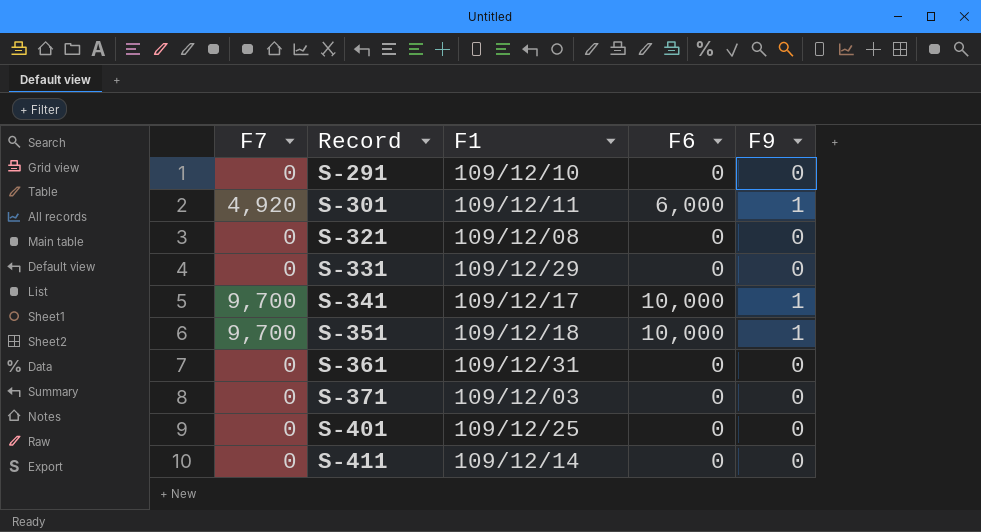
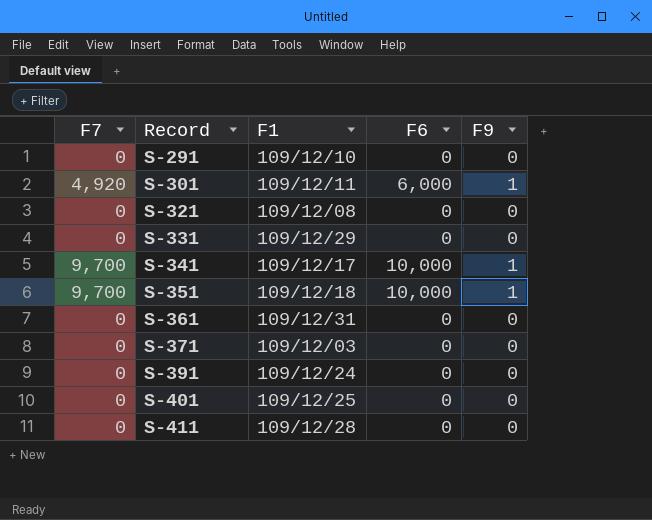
row S-391: none -> 0 | 109/12/24 | 0 | 0
S-411 | F1: 109/12/14 -> 109/12/28

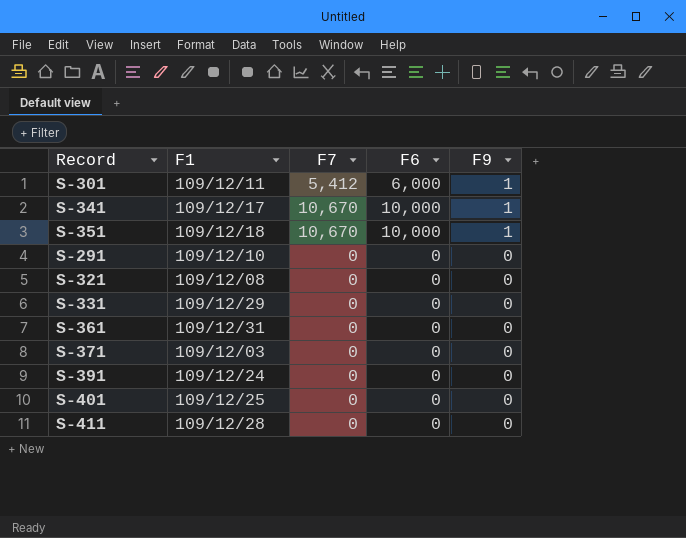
row order: Record ascending -> F9 descending
column F7 | position: 1 -> 3
S-301 | F7: 4,920 -> 5,412
S-341 | F7: 9,700 -> 10,670
S-351 | F7: 9,700 -> 10,670

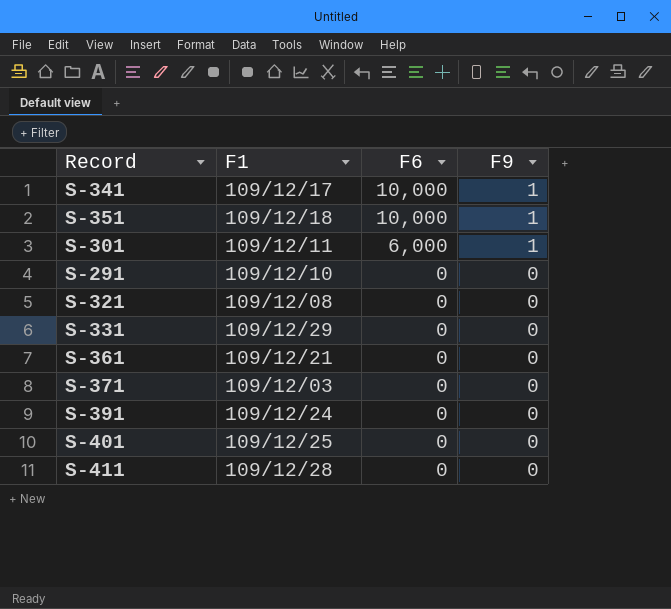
row order: F9 descending -> F6 descending
column F7 | position: 3 -> none
S-361 | F1: 109/12/31 -> 109/12/21

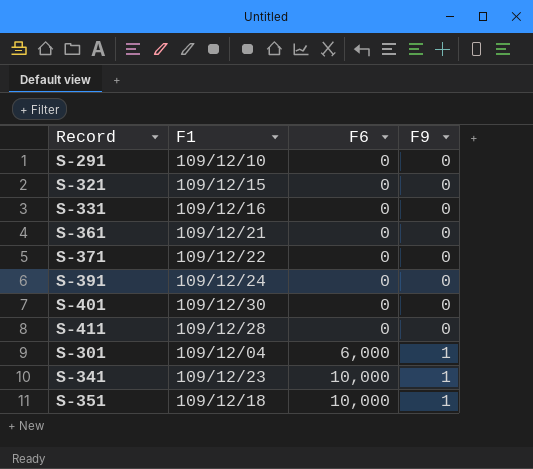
row order: F6 descending -> F6 ascending
S-321 | F1: 109/12/08 -> 109/12/15
S-331 | F1: 109/12/29 -> 109/12/16
S-371 | F1: 109/12/03 -> 109/12/22
S-401 | F1: 109/12/25 -> 109/12/30
S-301 | F1: 109/12/11 -> 109/12/04
S-341 | F1: 109/12/17 -> 109/12/23

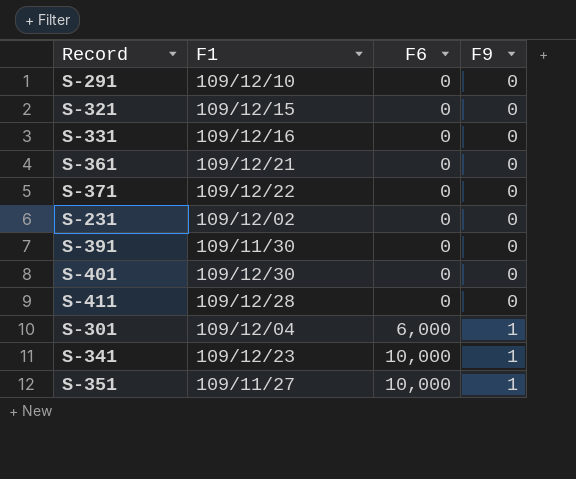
row S-231: none -> 109/12/02 | 0 | 0
S-391 | F1: 109/12/24 -> 109/11/30
S-351 | F1: 109/12/18 -> 109/11/27

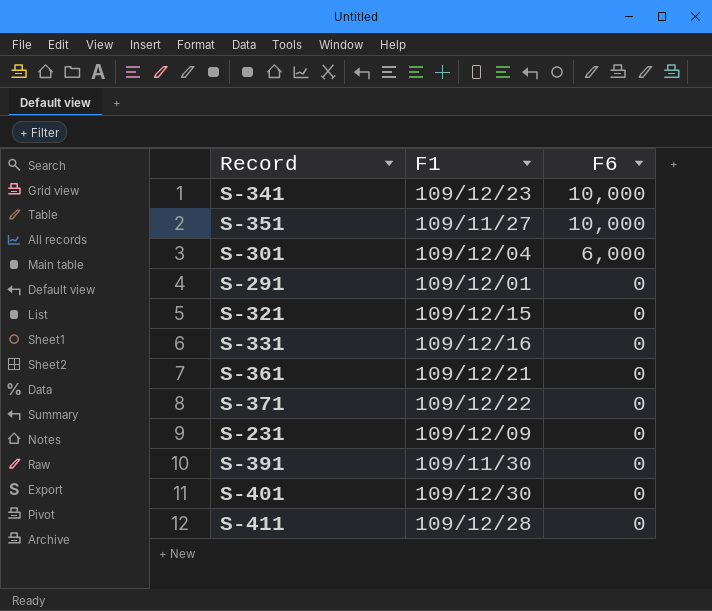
row order: F6 ascending -> F6 descending
column F9 | position: 4 -> none
S-291 | F1: 109/12/10 -> 109/12/01
S-231 | F1: 109/12/02 -> 109/12/09

